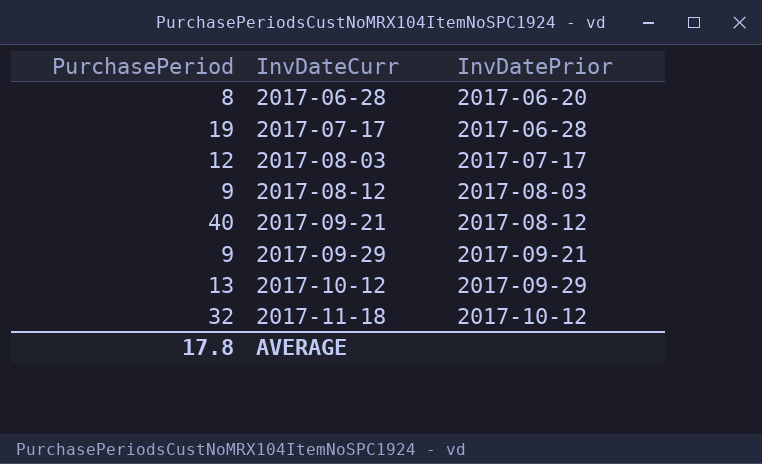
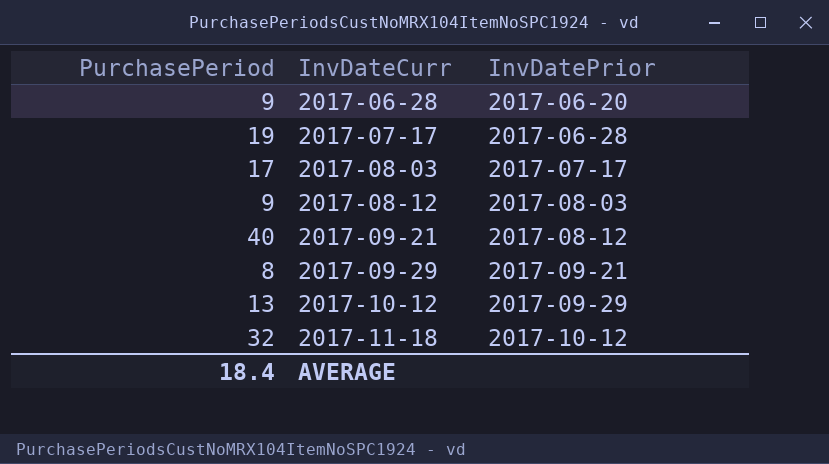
2017-06-28 | PurchasePeriod: 8 -> 9
2017-08-03 | PurchasePeriod: 12 -> 17
2017-09-29 | PurchasePeriod: 9 -> 8
AVERAGE | PurchasePeriod: 17.8 -> 18.4

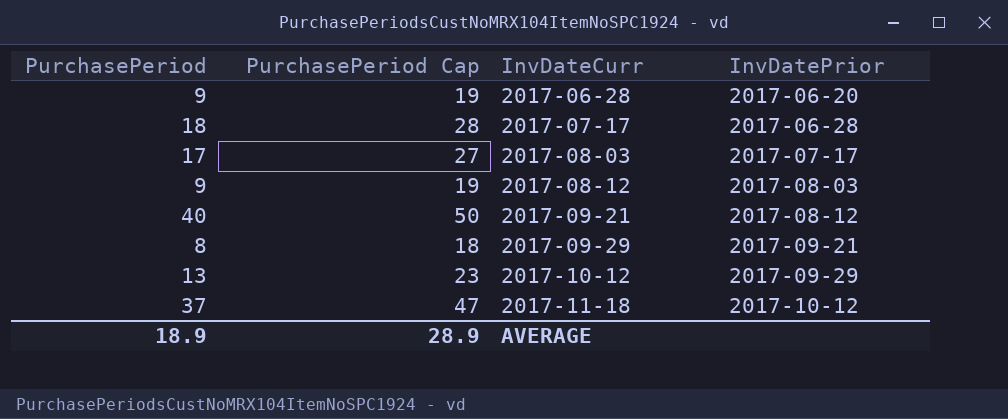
column PurchasePeriod Cap | formula: none -> [PurchasePeriod] + 10
2017-07-17 | PurchasePeriod: 19 -> 18
2017-11-18 | PurchasePeriod: 32 -> 37
AVERAGE | PurchasePeriod: 18.4 -> 18.9

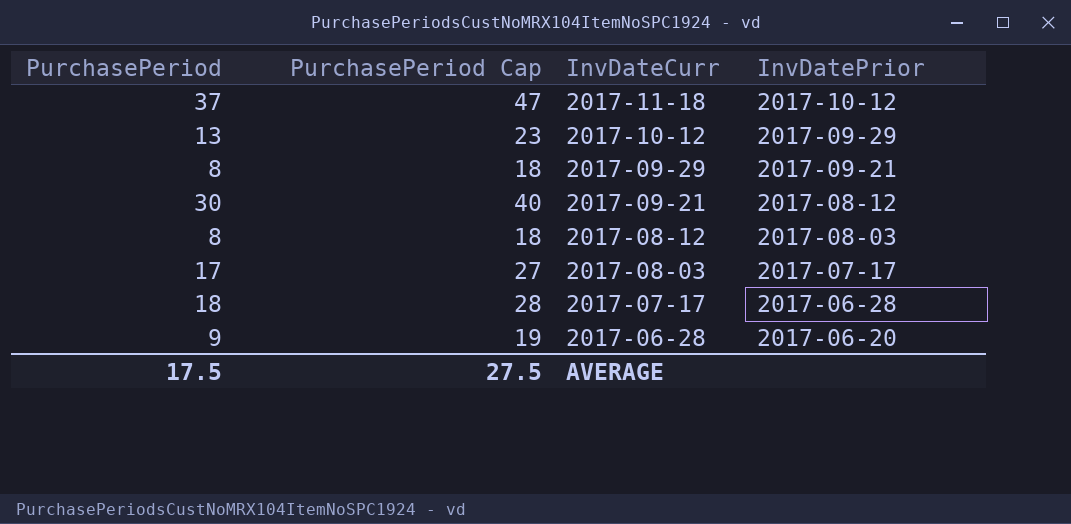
row order: InvDateCurr ascending -> InvDateCurr descending
2017-09-21 | PurchasePeriod: 40 -> 30
2017-09-21 | PurchasePeriod Cap: 50 -> 40
2017-08-12 | PurchasePeriod: 9 -> 8
2017-08-12 | PurchasePeriod Cap: 19 -> 18
AVERAGE | PurchasePeriod: 18.9 -> 17.5
AVERAGE | PurchasePeriod Cap: 28.9 -> 27.5

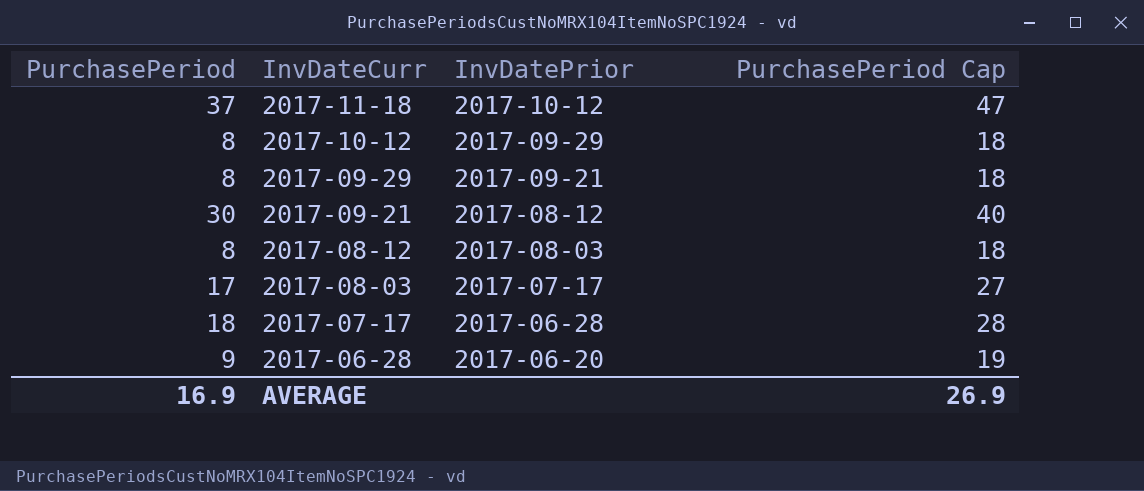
column PurchasePeriod Cap | position: 2 -> 4
2017-10-12 | PurchasePeriod: 13 -> 8
2017-10-12 | PurchasePeriod Cap: 23 -> 18
AVERAGE | PurchasePeriod: 17.5 -> 16.9
AVERAGE | PurchasePeriod Cap: 27.5 -> 26.9

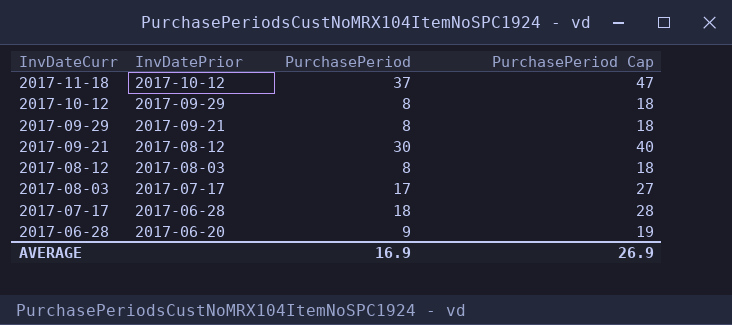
column PurchasePeriod | position: 1 -> 3

